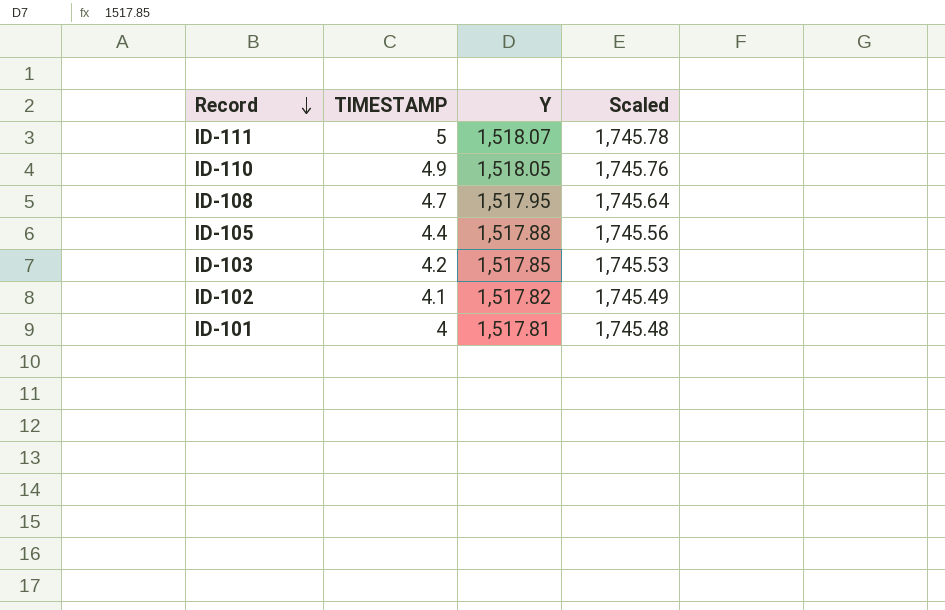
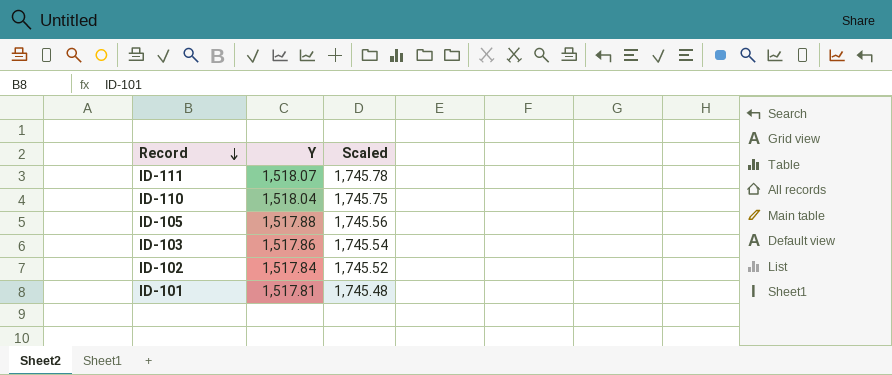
column TIMESTAMP | position: 2 -> none
row ID-108: 4.7 | 1,517.95 | 1,745.64 -> none
ID-110 | Y: 1,518.05 -> 1,518.04
ID-110 | Scaled: 1,745.76 -> 1,745.75
ID-103 | Y: 1,517.85 -> 1,517.86
ID-103 | Scaled: 1,745.53 -> 1,745.54
ID-102 | Y: 1,517.82 -> 1,517.84
ID-102 | Scaled: 1,745.49 -> 1,745.52

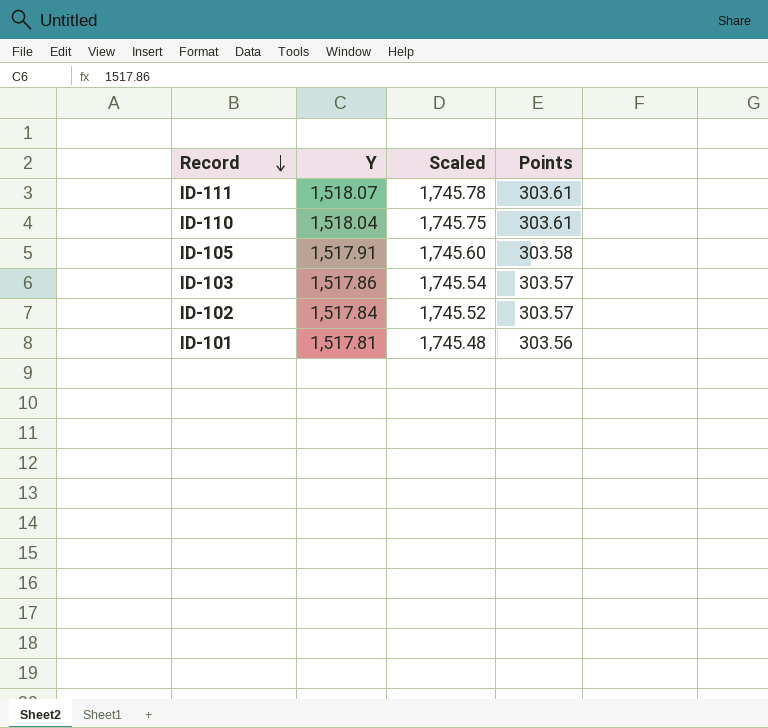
column Points | formula: none -> [Y] * 0.2
ID-105 | Y: 1,517.88 -> 1,517.91
ID-105 | Scaled: 1,745.56 -> 1,745.60

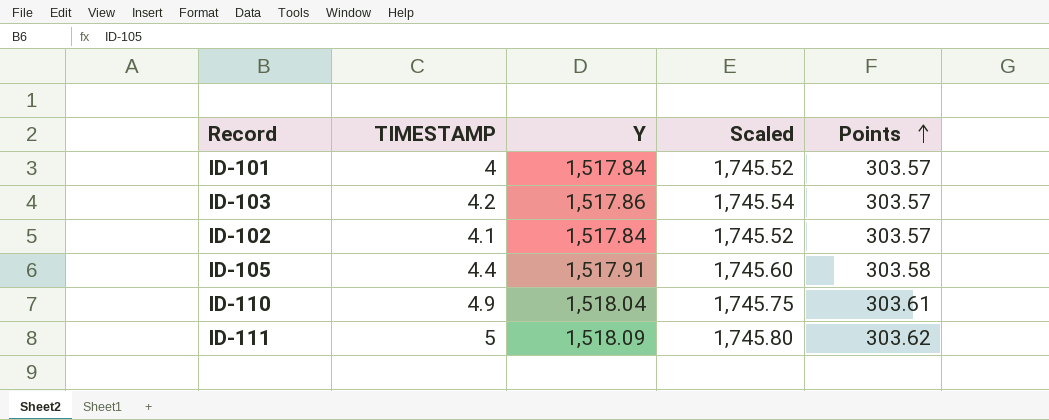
row order: Record descending -> Points ascending
column TIMESTAMP | position: none -> 2
ID-101 | Y: 1,517.81 -> 1,517.84
ID-101 | Scaled: 1,745.48 -> 1,745.52
ID-101 | Points: 303.56 -> 303.57
ID-111 | Y: 1,518.07 -> 1,518.09
ID-111 | Scaled: 1,745.78 -> 1,745.80
ID-111 | Points: 303.61 -> 303.62

